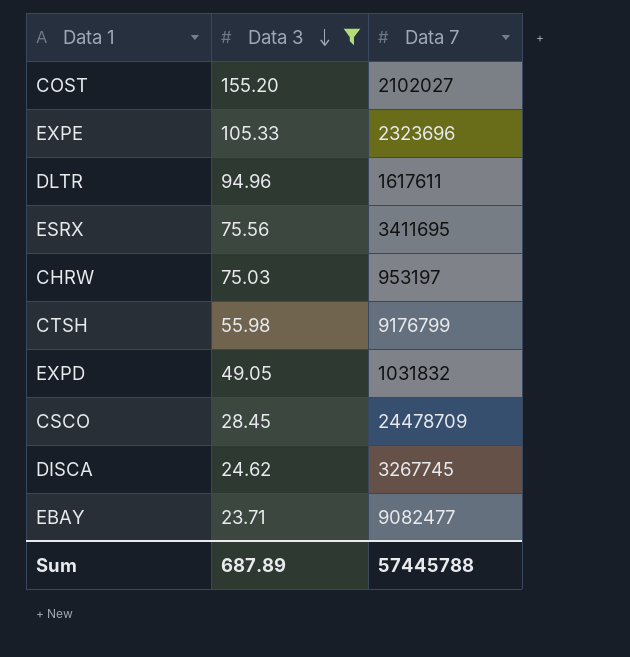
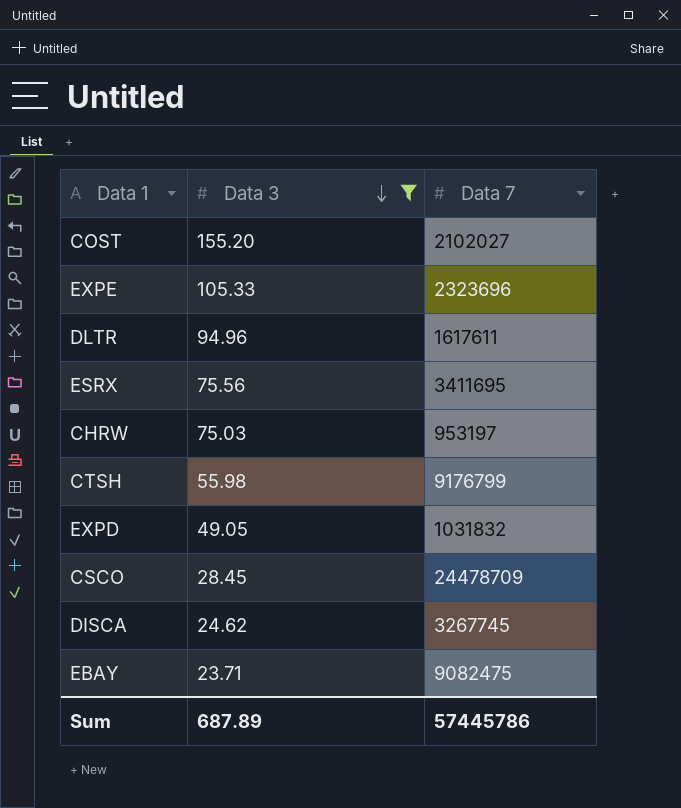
EBAY | Data 7: 9082477 -> 9082475
Sum | Data 7: 57445788 -> 57445786

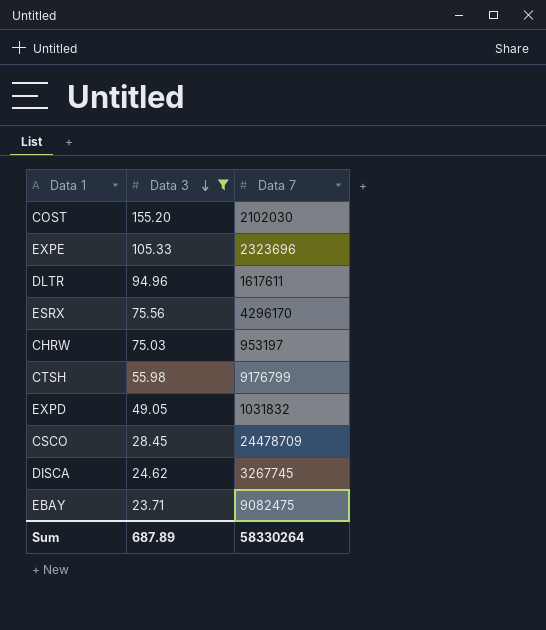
COST | Data 7: 2102027 -> 2102030
ESRX | Data 7: 3411695 -> 4296170
Sum | Data 7: 57445786 -> 58330264

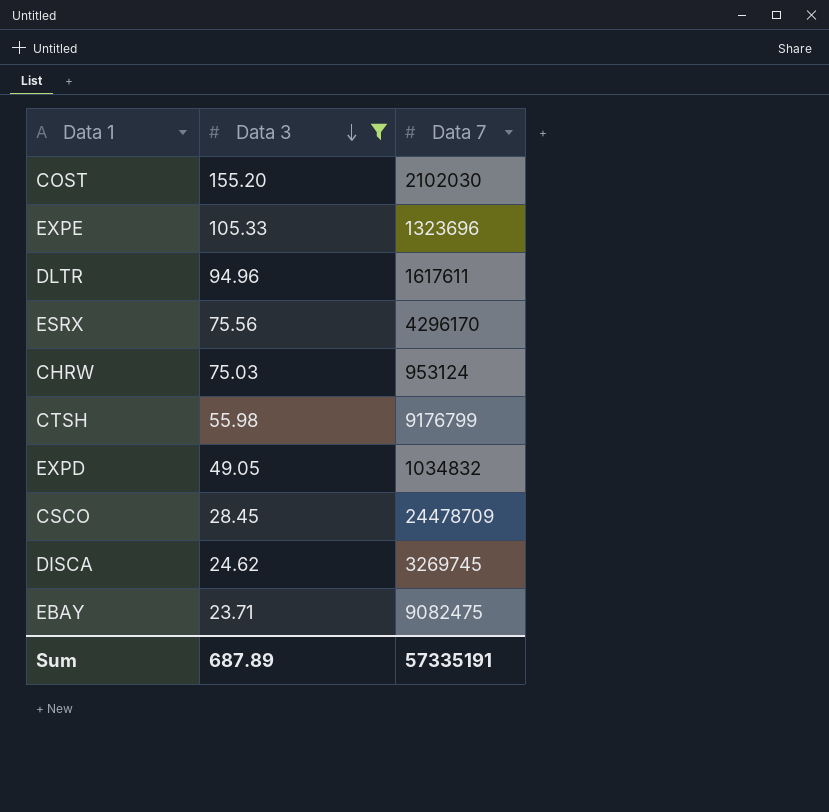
EXPE | Data 7: 2323696 -> 1323696
CHRW | Data 7: 953197 -> 953124
EXPD | Data 7: 1031832 -> 1034832
DISCA | Data 7: 3267745 -> 3269745
Sum | Data 7: 58330264 -> 57335191

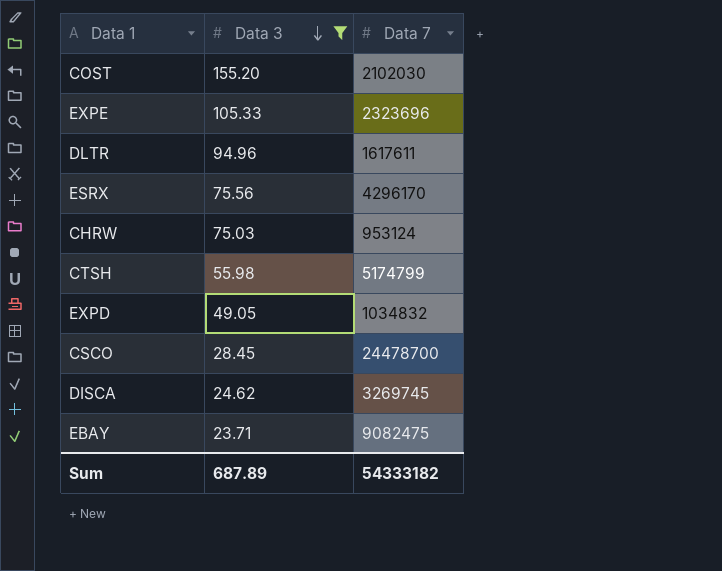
EXPE | Data 7: 1323696 -> 2323696
CTSH | Data 7: 9176799 -> 5174799
CSCO | Data 7: 24478709 -> 24478700
Sum | Data 7: 57335191 -> 54333182

